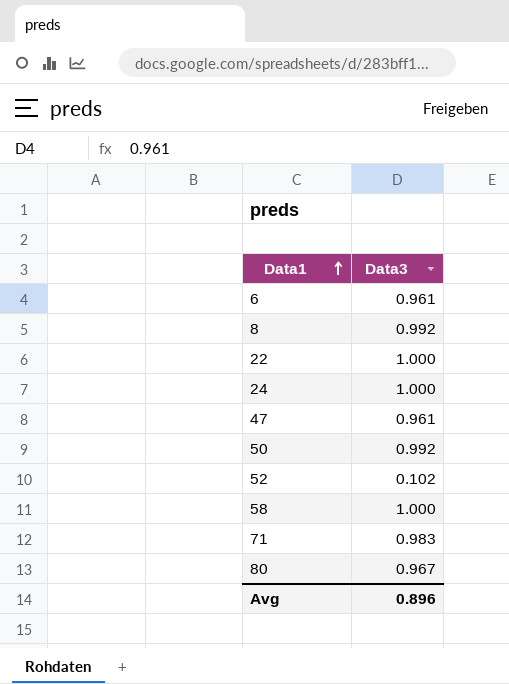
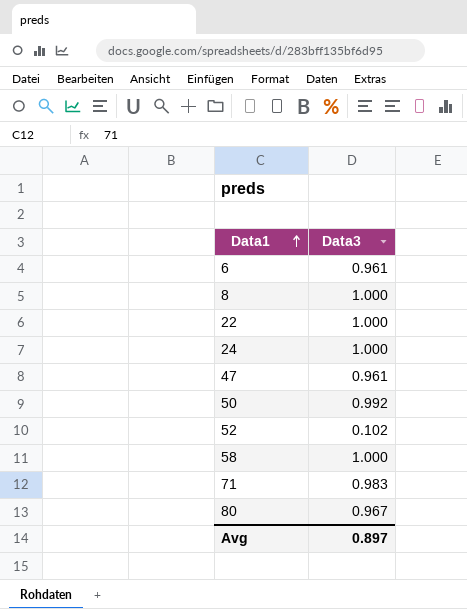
8 | Data3: 0.992 -> 1.000
Avg | Data3: 0.896 -> 0.897

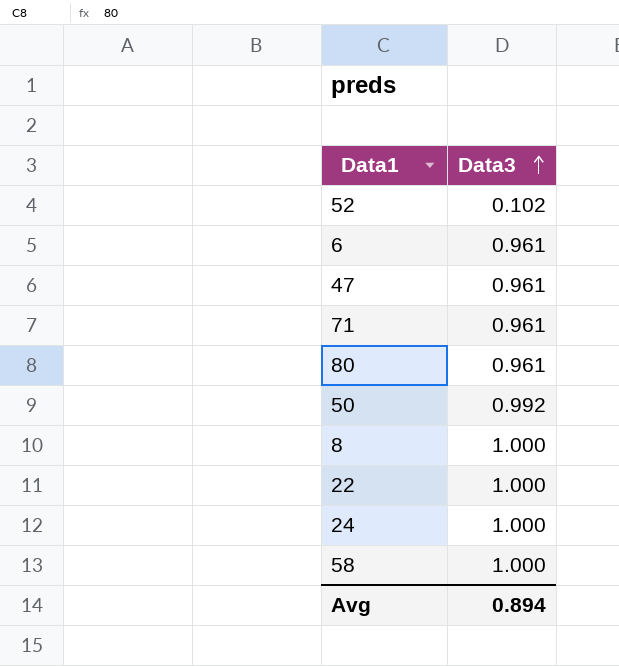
row order: Data1 ascending -> Data3 ascending
71 | Data3: 0.983 -> 0.961
80 | Data3: 0.967 -> 0.961
Avg | Data3: 0.897 -> 0.894

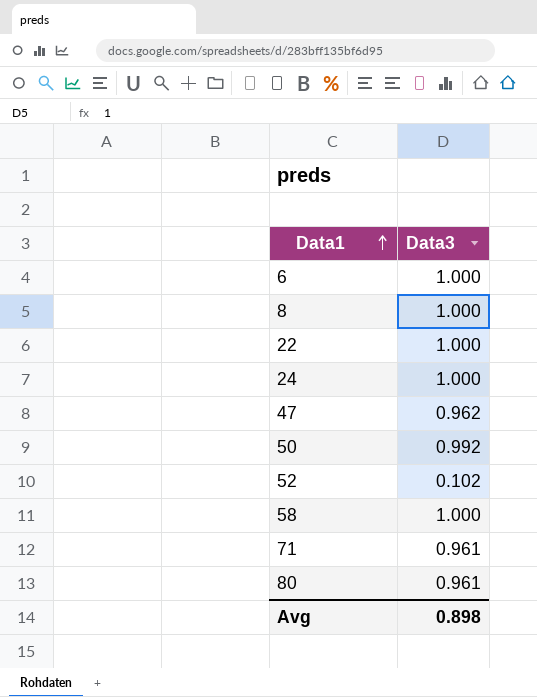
row order: Data3 ascending -> Data1 ascending
6 | Data3: 0.961 -> 1.000
47 | Data3: 0.961 -> 0.962
Avg | Data3: 0.894 -> 0.898

